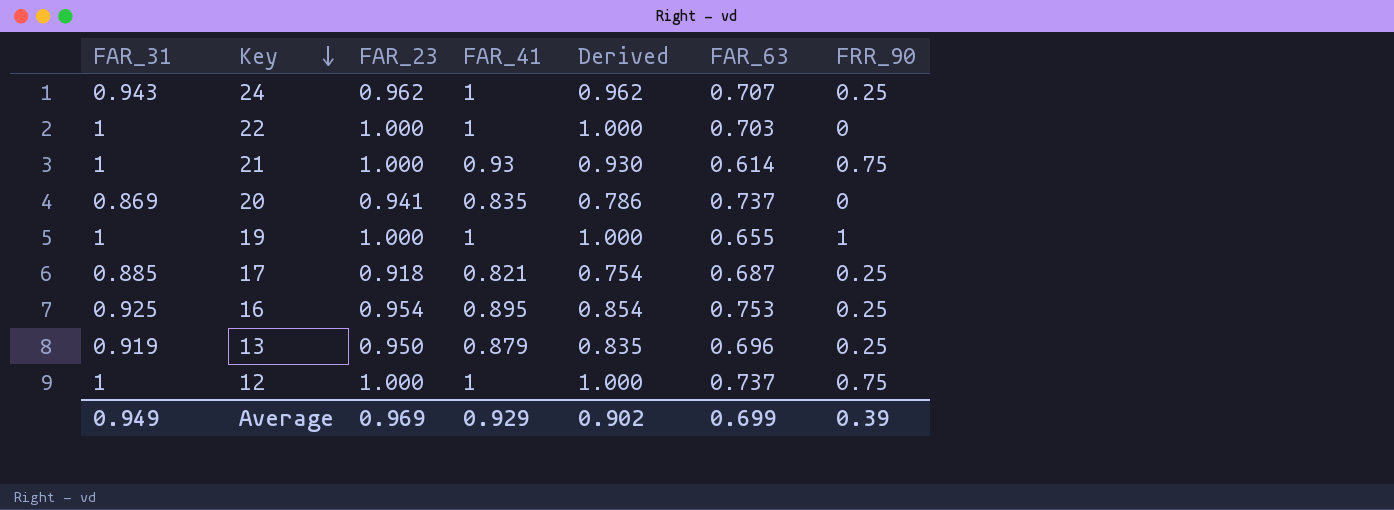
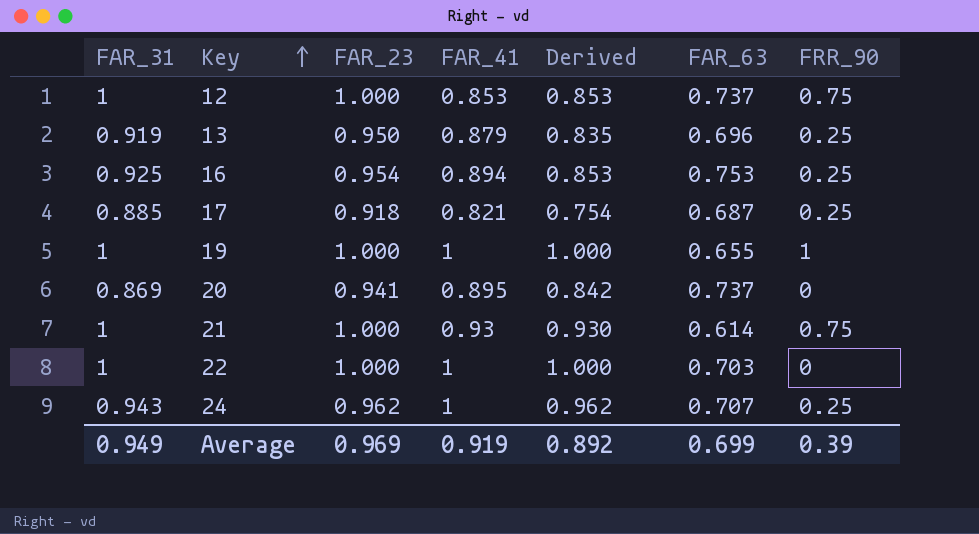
row order: Key descending -> Key ascending
12 | FAR_41: 1 -> 0.853
12 | Derived: 1.000 -> 0.853
16 | FAR_41: 0.895 -> 0.894
16 | Derived: 0.854 -> 0.853
20 | FAR_41: 0.835 -> 0.895
20 | Derived: 0.786 -> 0.842
Average | FAR_41: 0.929 -> 0.919
Average | Derived: 0.902 -> 0.892

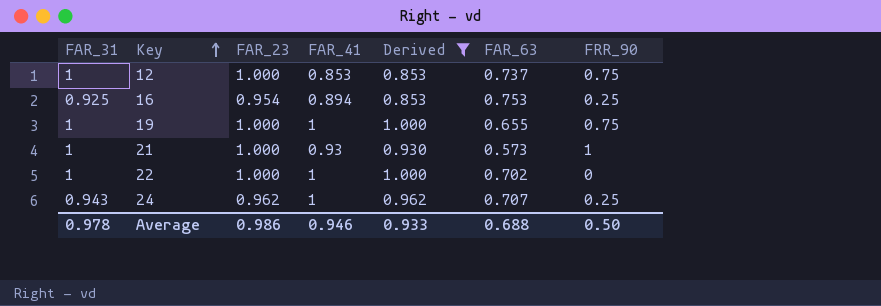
filter: none -> Derived >= 0.853
19 | FRR_90: 1 -> 0.75
21 | FAR_63: 0.614 -> 0.573
21 | FRR_90: 0.75 -> 1
22 | FAR_63: 0.703 -> 0.702
Average | FAR_31: 0.949 -> 0.978
Average | FAR_23: 0.969 -> 0.986
Average | FAR_41: 0.919 -> 0.946
Average | Derived: 0.892 -> 0.933
Average | FAR_63: 0.699 -> 0.688
Average | FRR_90: 0.39 -> 0.50

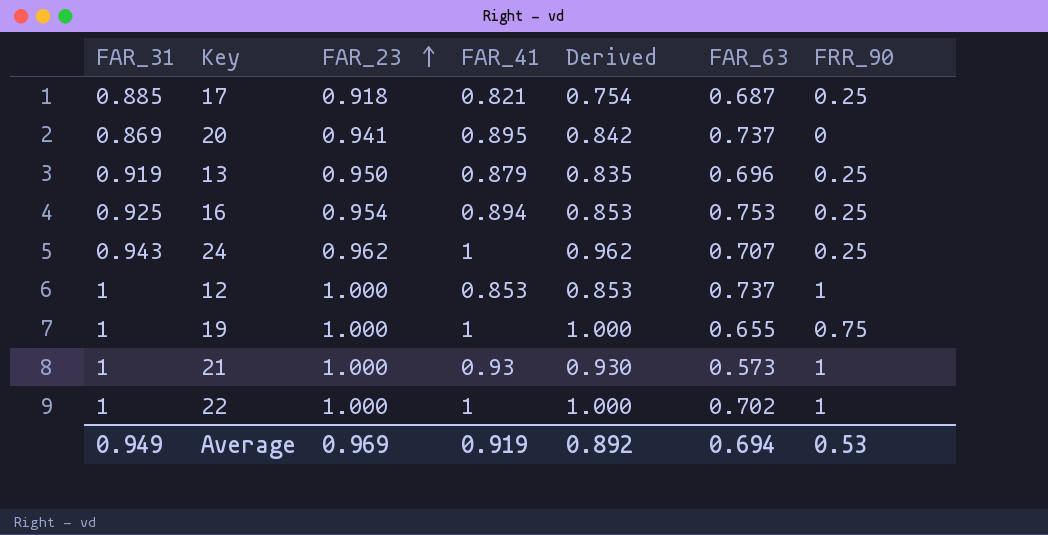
filter: Derived >= 0.853 -> none
row order: Key ascending -> FAR_23 ascending
12 | FRR_90: 0.75 -> 1
22 | FRR_90: 0 -> 1
Average | FAR_31: 0.978 -> 0.949
Average | FAR_23: 0.986 -> 0.969
Average | FAR_41: 0.946 -> 0.919
Average | Derived: 0.933 -> 0.892
Average | FAR_63: 0.688 -> 0.694
Average | FRR_90: 0.50 -> 0.53

